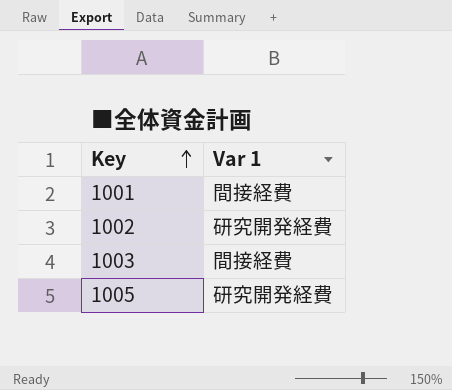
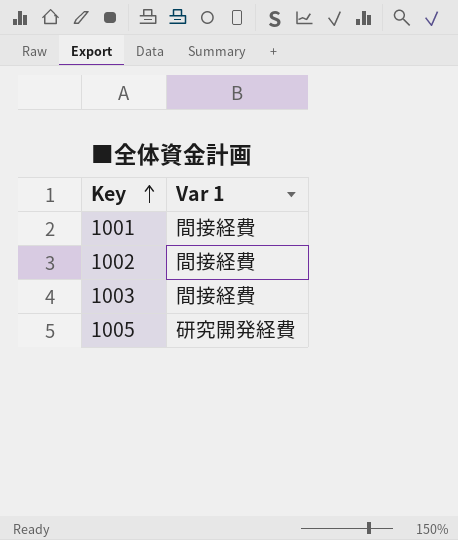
1002 | Var 1: 研究開発経費 -> 間接経費

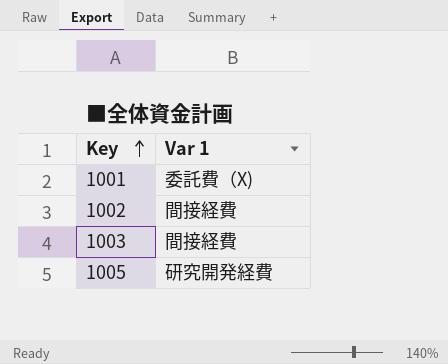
1001 | Var 1: 間接経費 -> 委託費（X)

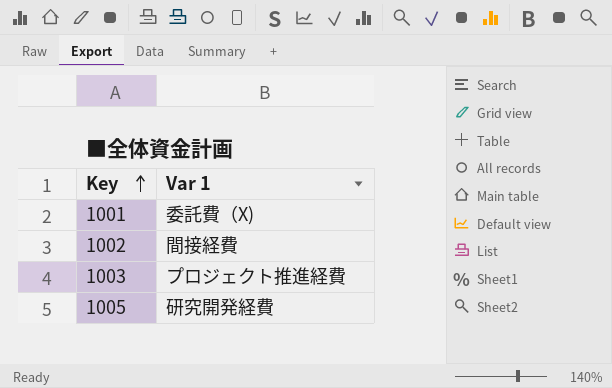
1003 | Var 1: 間接経費 -> プロジェクト推進経費

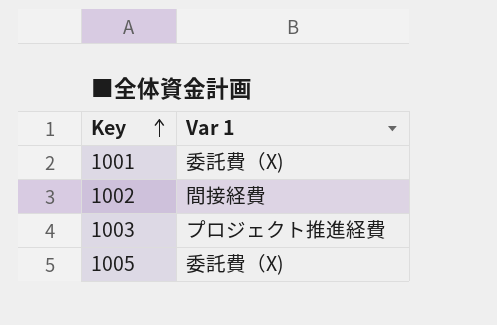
1005 | Var 1: 研究開発経費 -> 委託費（X)

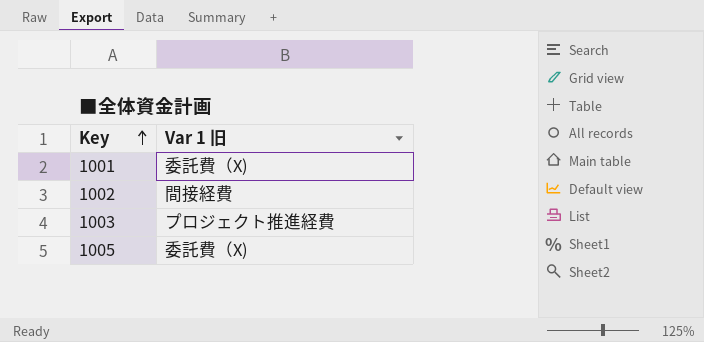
column name: Var 1 -> Var 1 旧

